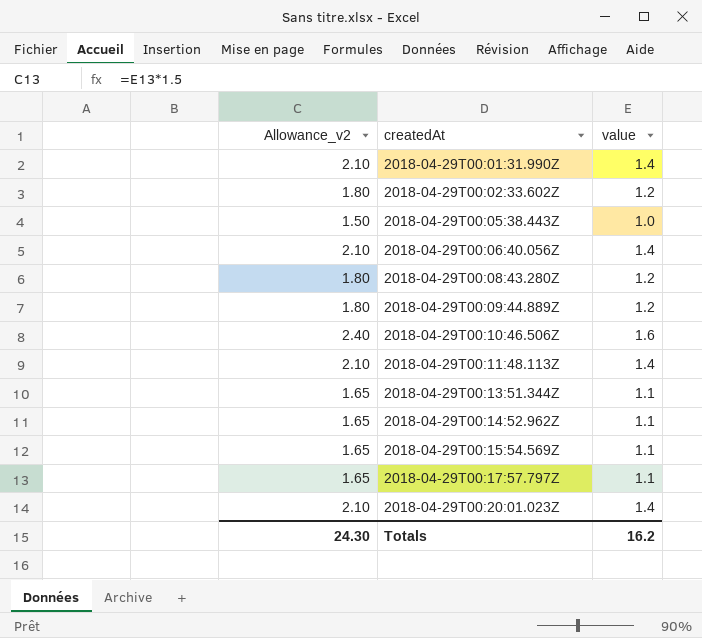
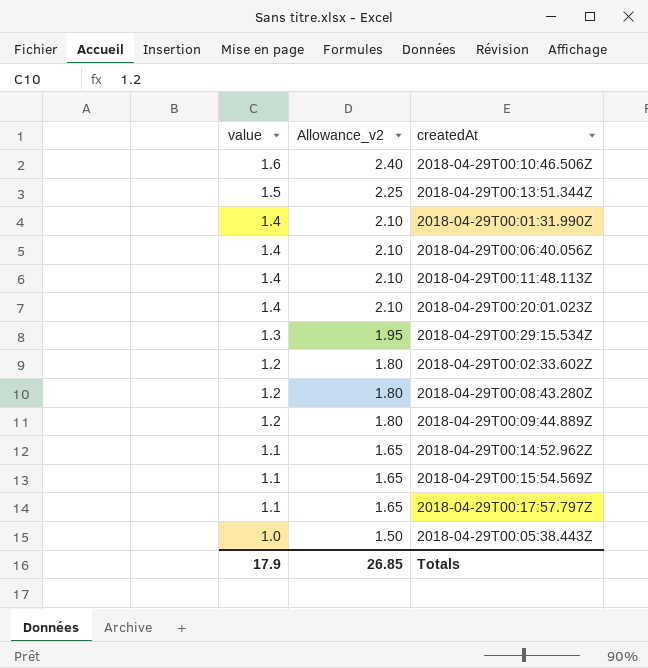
row order: createdAt ascending -> value descending
column value | position: 3 -> 1
2018-04-29T00:13:51.344Z | value: 1.1 -> 1.5
2018-04-29T00:13:51.344Z | Allowance_v2: 1.65 -> 2.25
row 2018-04-29T00:29:15.534Z: none -> 1.3 | 1.95
Totals | value: 16.2 -> 17.9
Totals | Allowance_v2: 24.30 -> 26.85

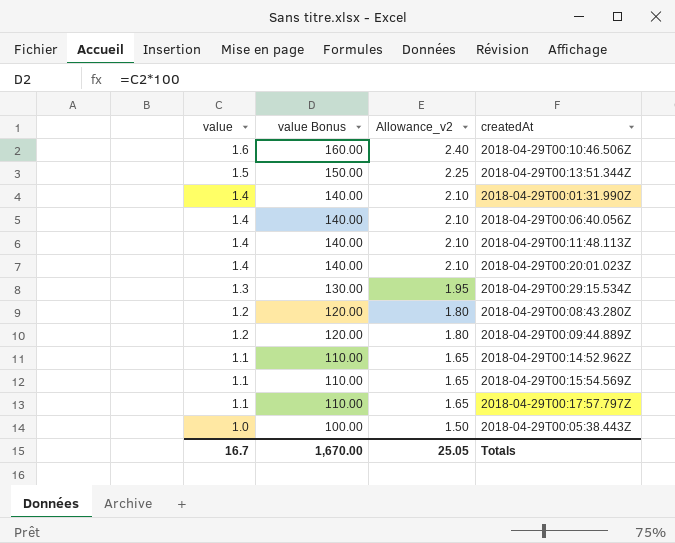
column value Bonus | formula: none -> [value] * 100
row 2018-04-29T00:02:33.602Z: 1.2 | 1.80 -> none
Totals | value: 17.9 -> 16.7
Totals | Allowance_v2: 26.85 -> 25.05

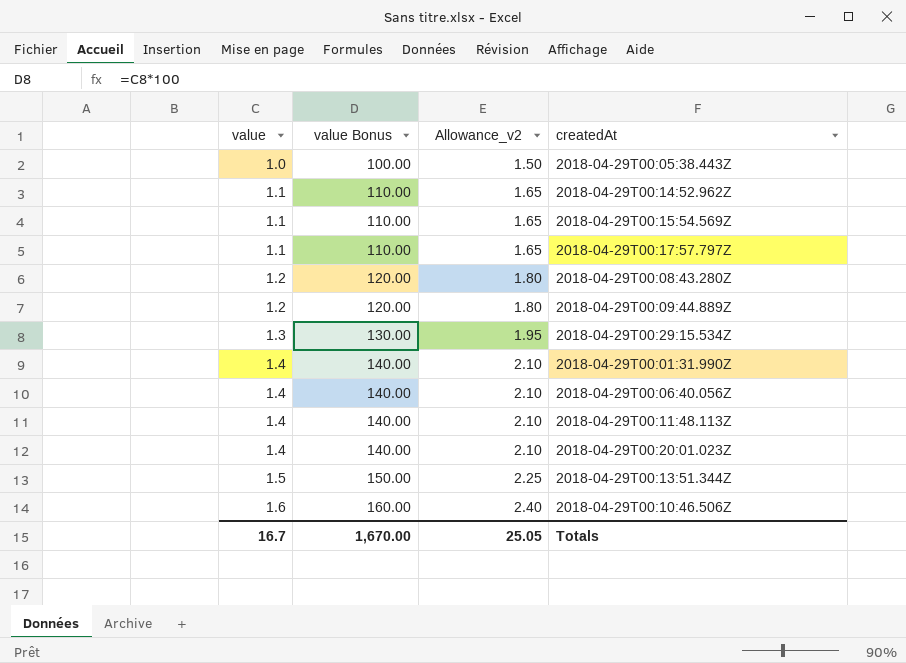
row order: value descending -> value ascending

